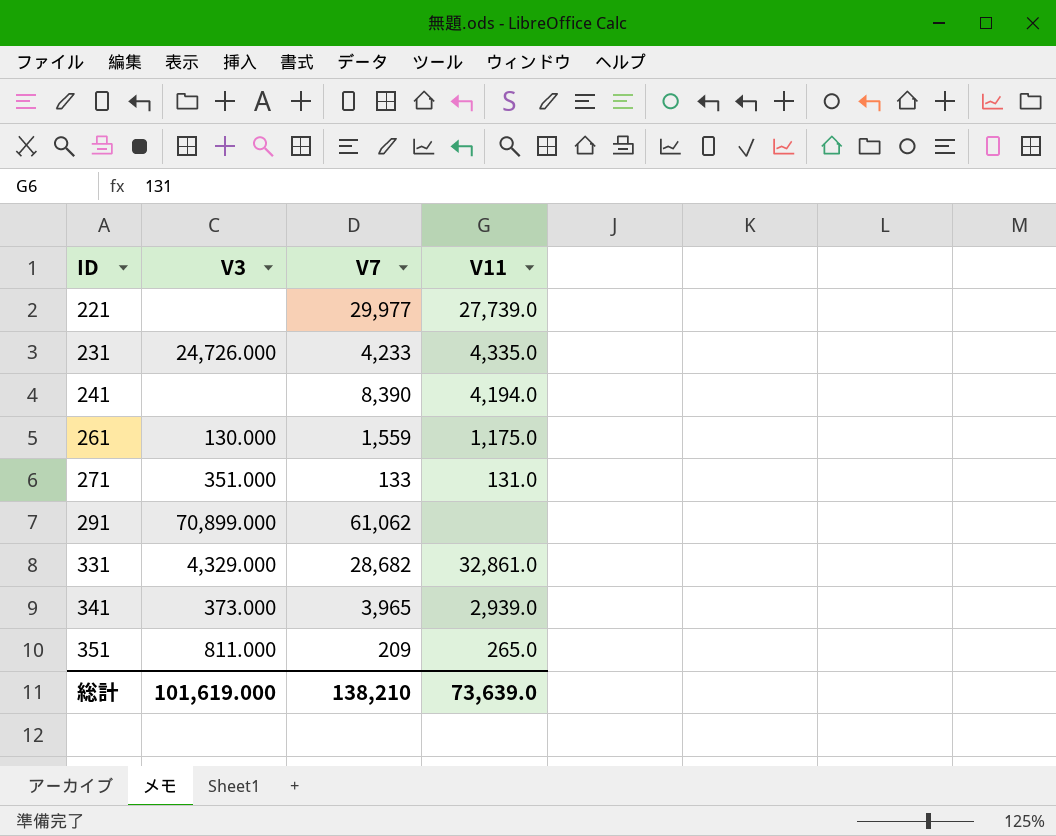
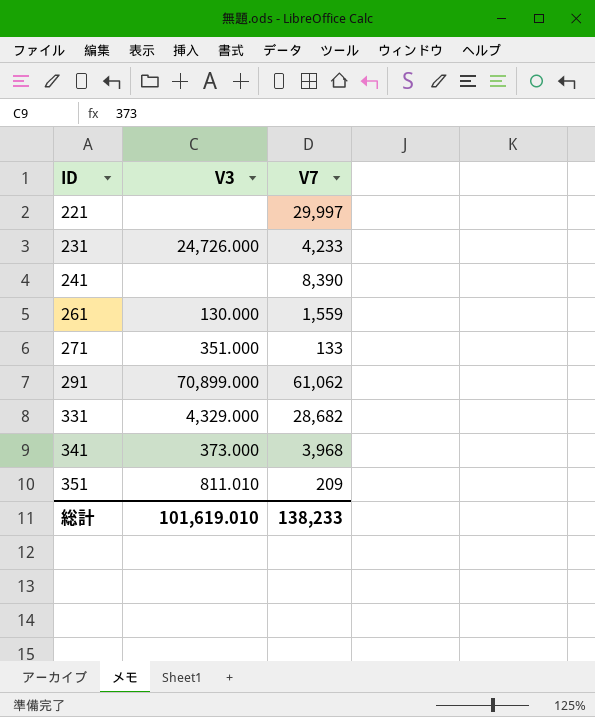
column V11 | position: 4 -> none
221 | V7: 29,977 -> 29,997
341 | V7: 3,965 -> 3,968
351 | V3: 811.000 -> 811.010
総計 | V3: 101,619.000 -> 101,619.010
総計 | V7: 138,210 -> 138,233

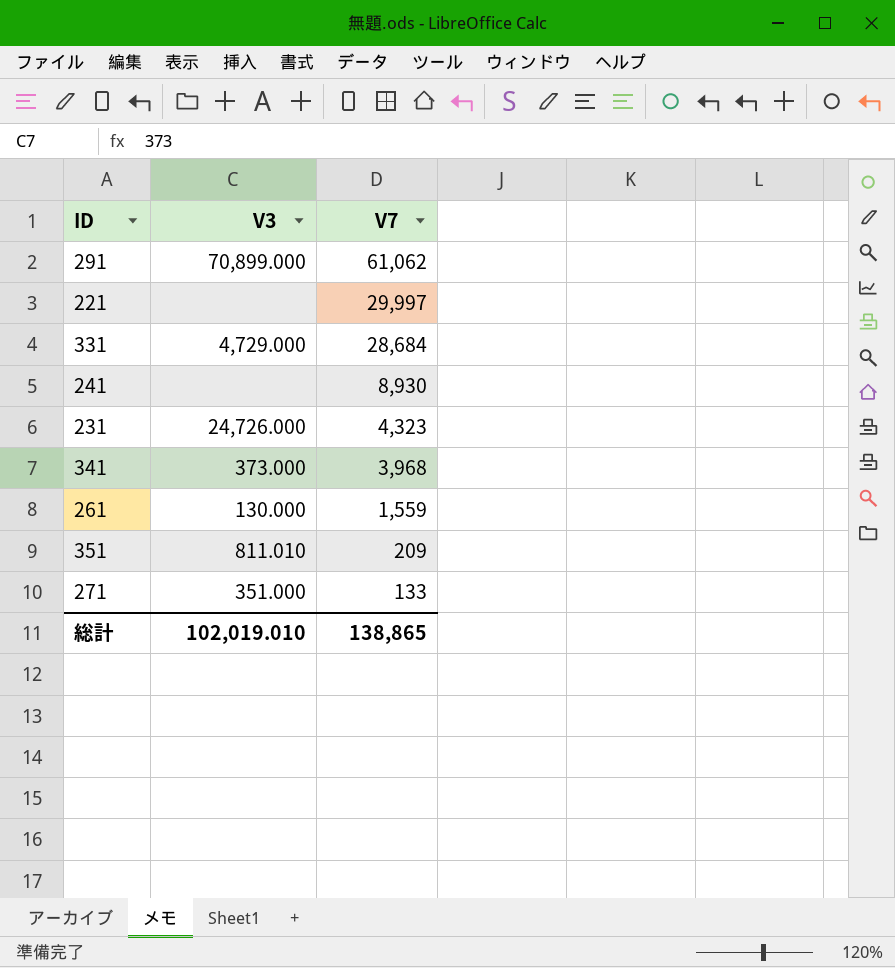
row order: ID ascending -> V7 descending
331 | V3: 4,329.000 -> 4,729.000
331 | V7: 28,682 -> 28,684
241 | V7: 8,390 -> 8,930
231 | V7: 4,233 -> 4,323
総計 | V3: 101,619.010 -> 102,019.010
総計 | V7: 138,233 -> 138,865

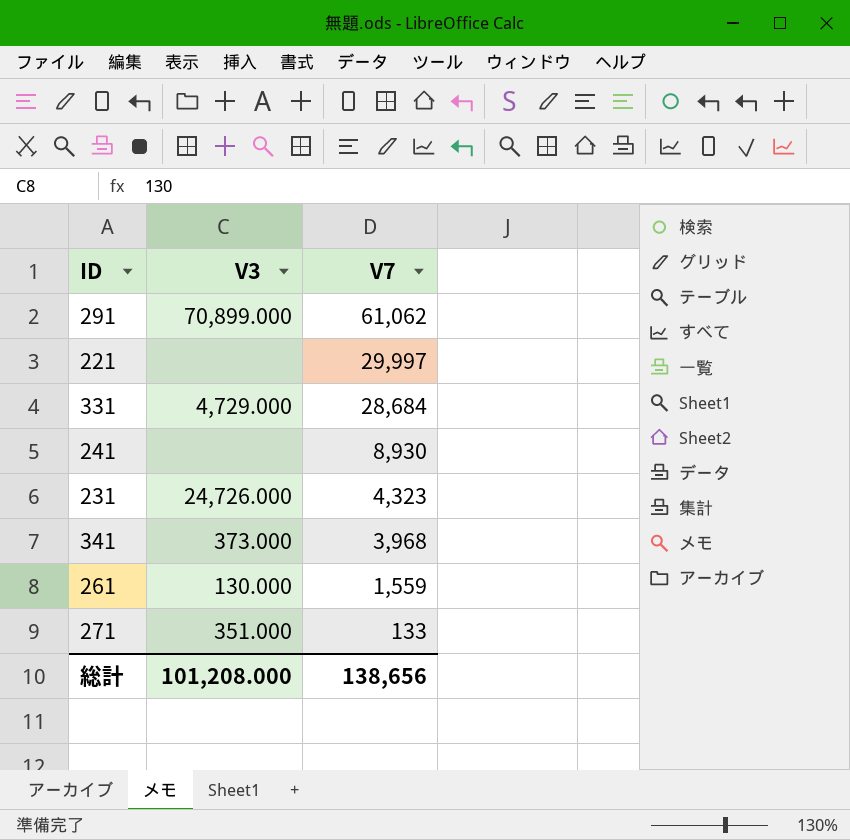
row 351: 811.010 | 209 -> none
総計 | V3: 102,019.010 -> 101,208.000
総計 | V7: 138,865 -> 138,656

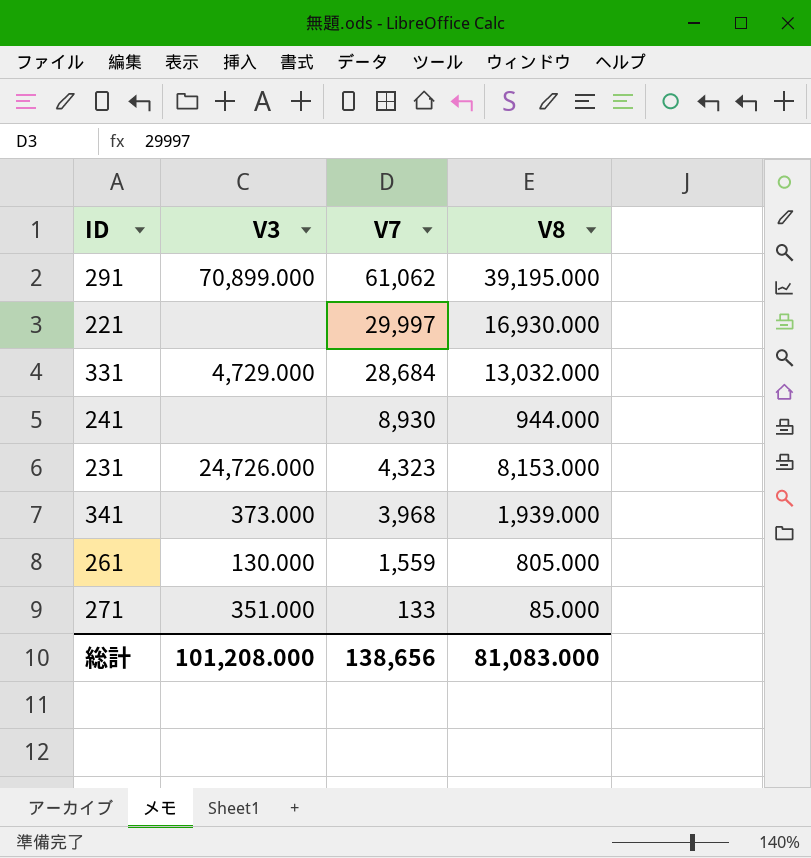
column V8 | position: none -> 4

